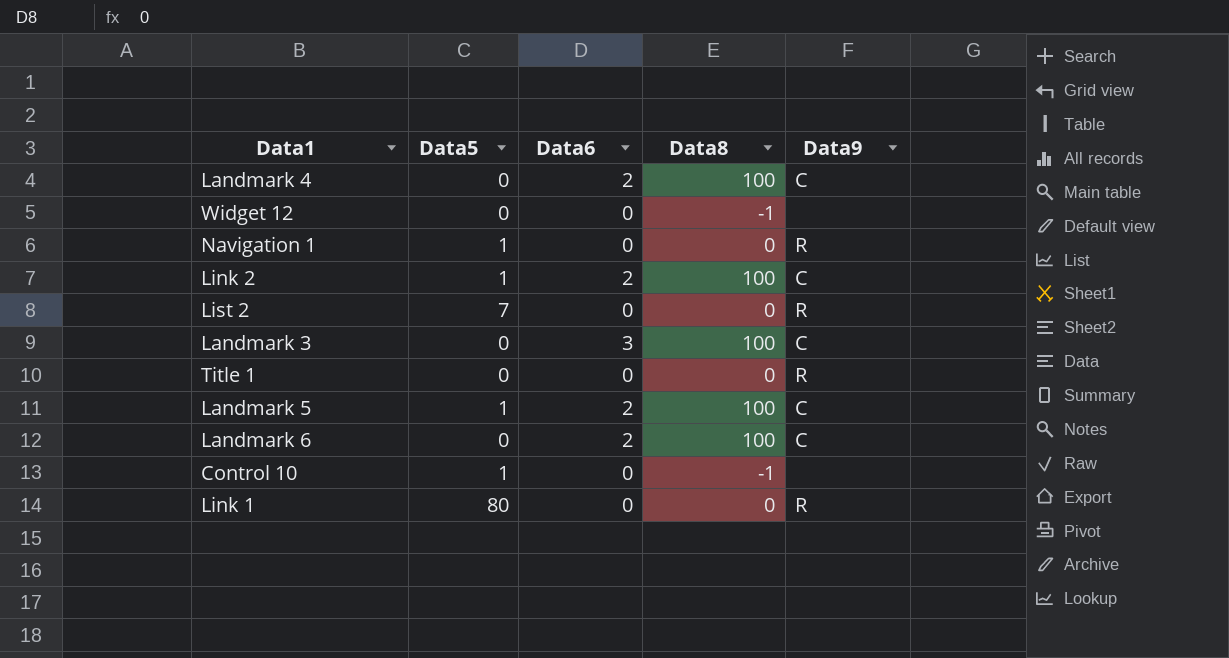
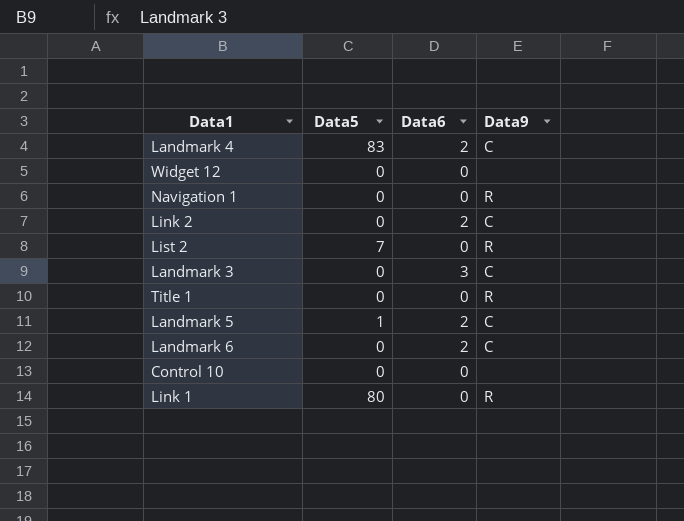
column Data8 | position: 4 -> none
Landmark 4 | Data5: 0 -> 83
Navigation 1 | Data5: 1 -> 0
Link 2 | Data5: 1 -> 0
Control 10 | Data5: 1 -> 0

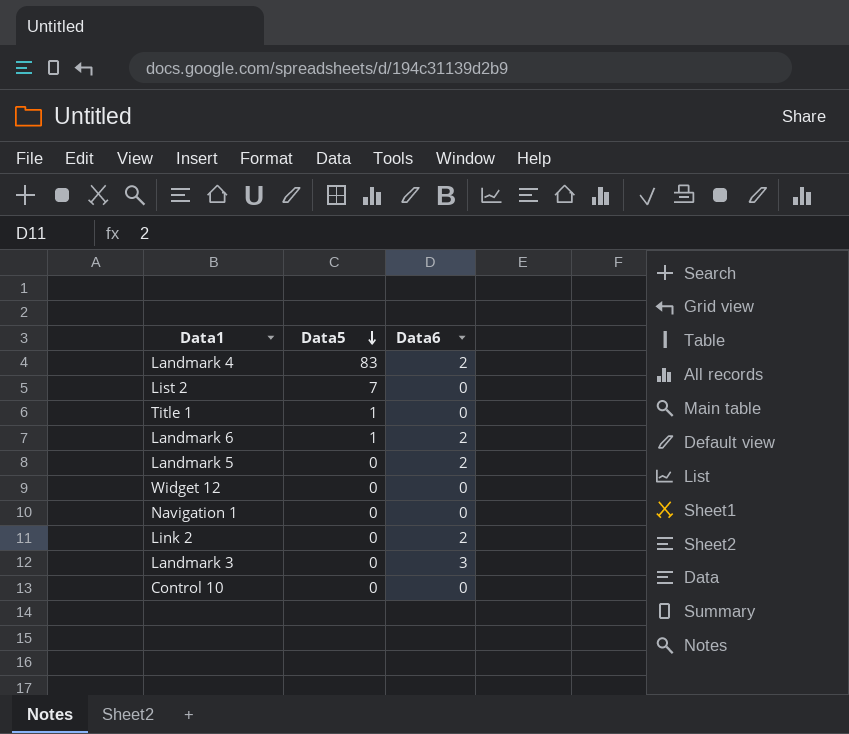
row order: none -> Data5 descending
column Data9 | position: 4 -> none
row Link 1: 80 | 0 | R -> none
Title 1 | Data5: 0 -> 1
Landmark 6 | Data5: 0 -> 1
Landmark 5 | Data5: 1 -> 0

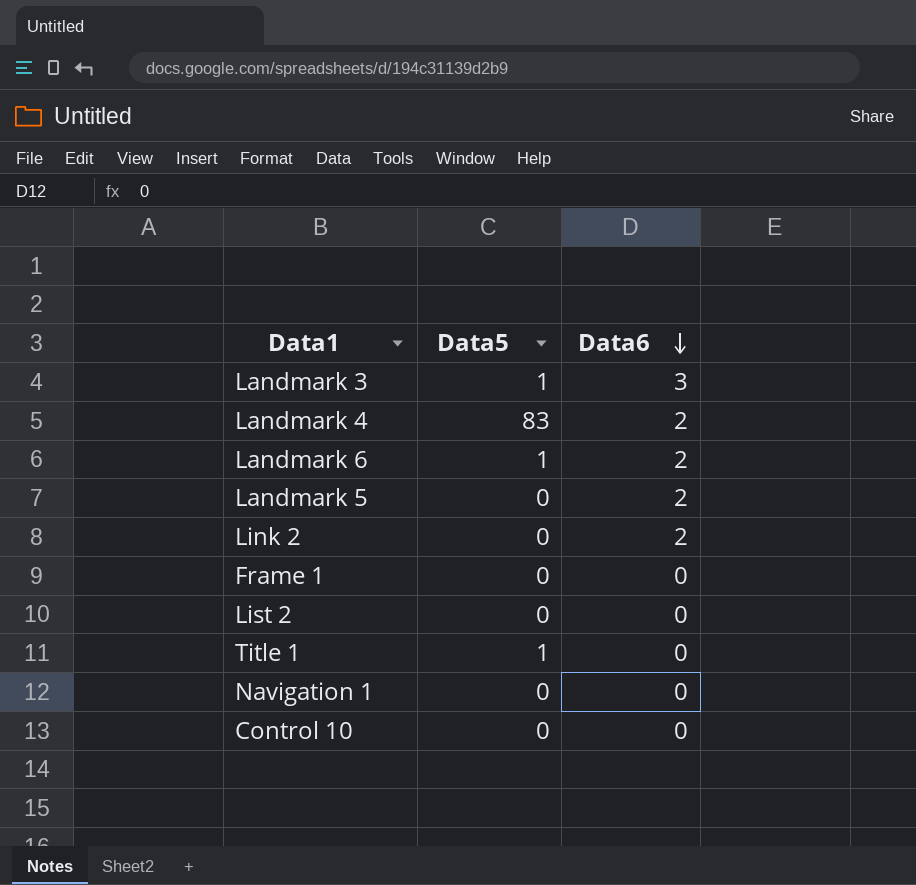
row order: Data5 descending -> Data6 descending
row Widget 12: 0 | 0 -> none
Landmark 3 | Data5: 0 -> 1
row Frame 1: none -> 0 | 0
List 2 | Data5: 7 -> 0

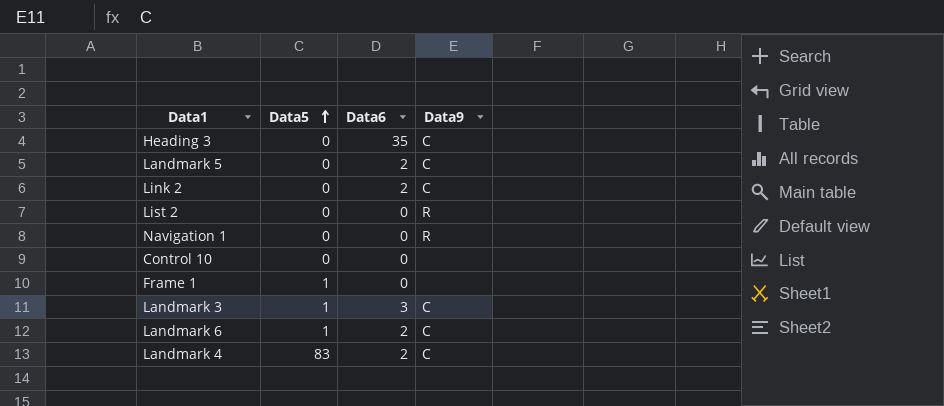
row order: Data6 descending -> Data5 ascending
column Data9 | position: none -> 4
row Title 1: 1 | 0 -> none
row Heading 3: none -> 0 | 35 | C
Frame 1 | Data5: 0 -> 1

